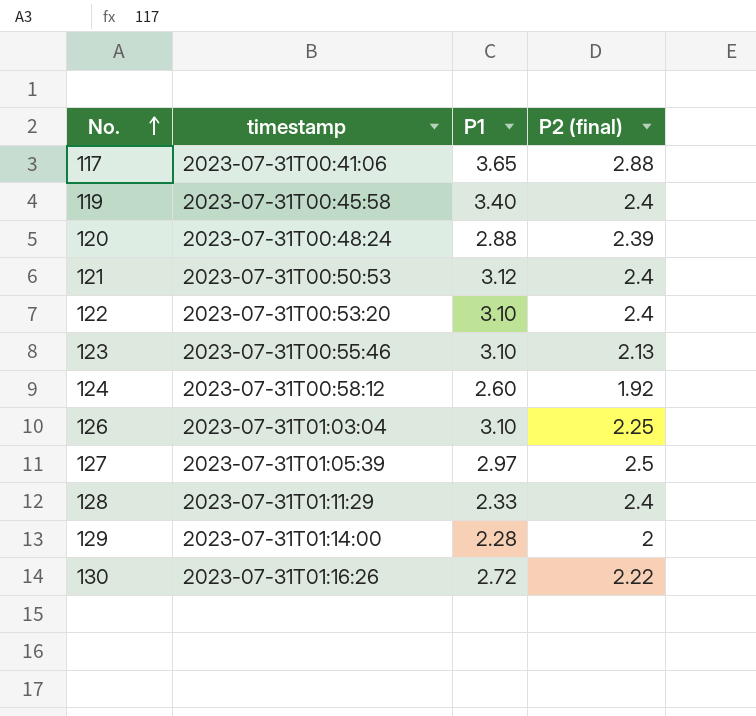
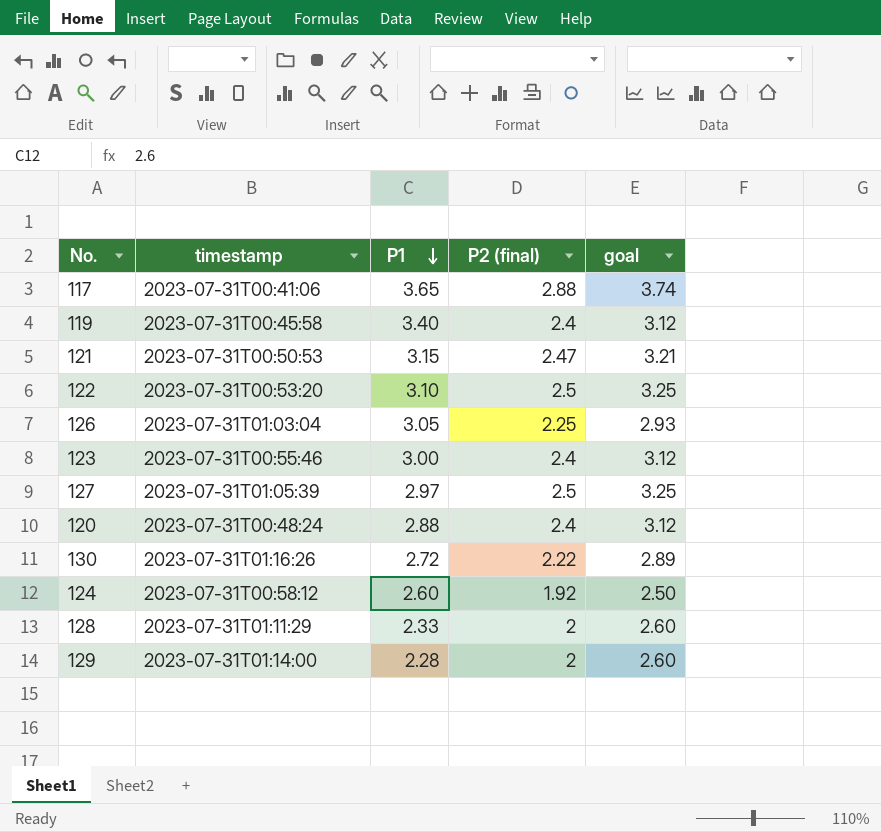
row order: No. ascending -> P1 descending
column goal | formula: none -> [P2 (final)] * 1.3
121 | P1: 3.12 -> 3.15
121 | P2 (final): 2.4 -> 2.47
122 | P2 (final): 2.4 -> 2.5
126 | P1: 3.10 -> 3.05
123 | P1: 3.10 -> 3.00
123 | P2 (final): 2.13 -> 2.4
120 | P2 (final): 2.39 -> 2.4
128 | P2 (final): 2.4 -> 2

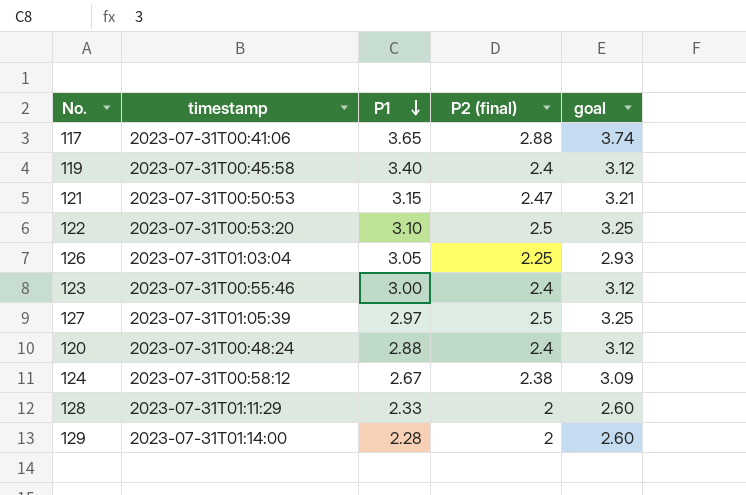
row 130: 2023-07-31T01:16:26 | 2.72 | 2.22 | 2.89 -> none
124 | P1: 2.60 -> 2.67
124 | P2 (final): 1.92 -> 2.38
124 | goal: 2.50 -> 3.09

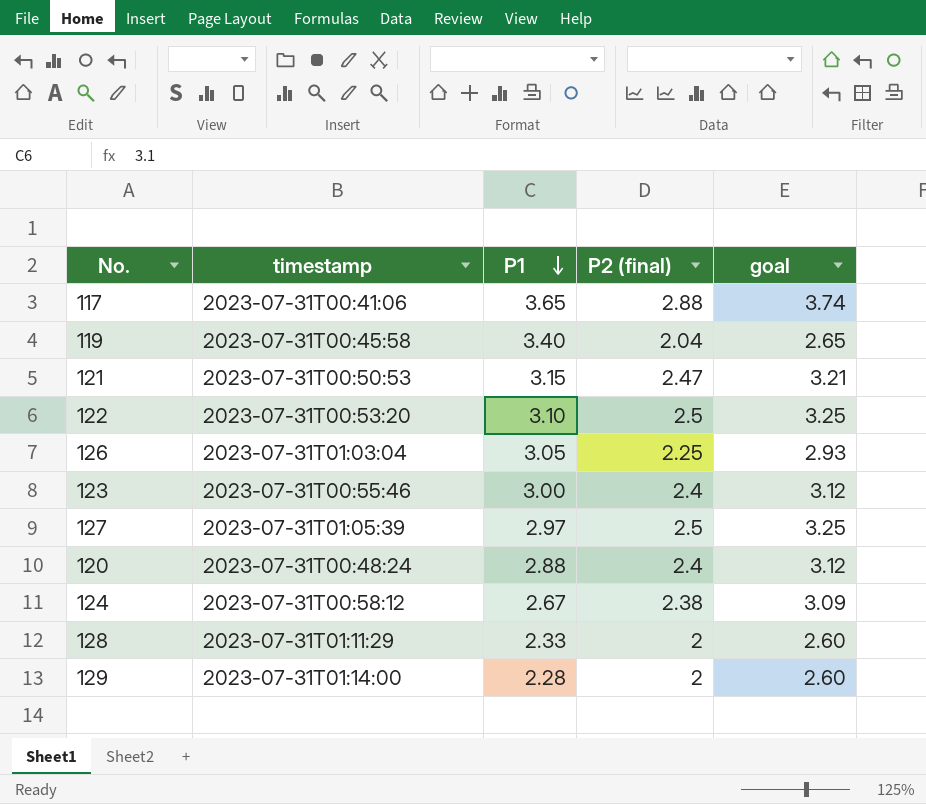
119 | P2 (final): 2.4 -> 2.04
119 | goal: 3.12 -> 2.65

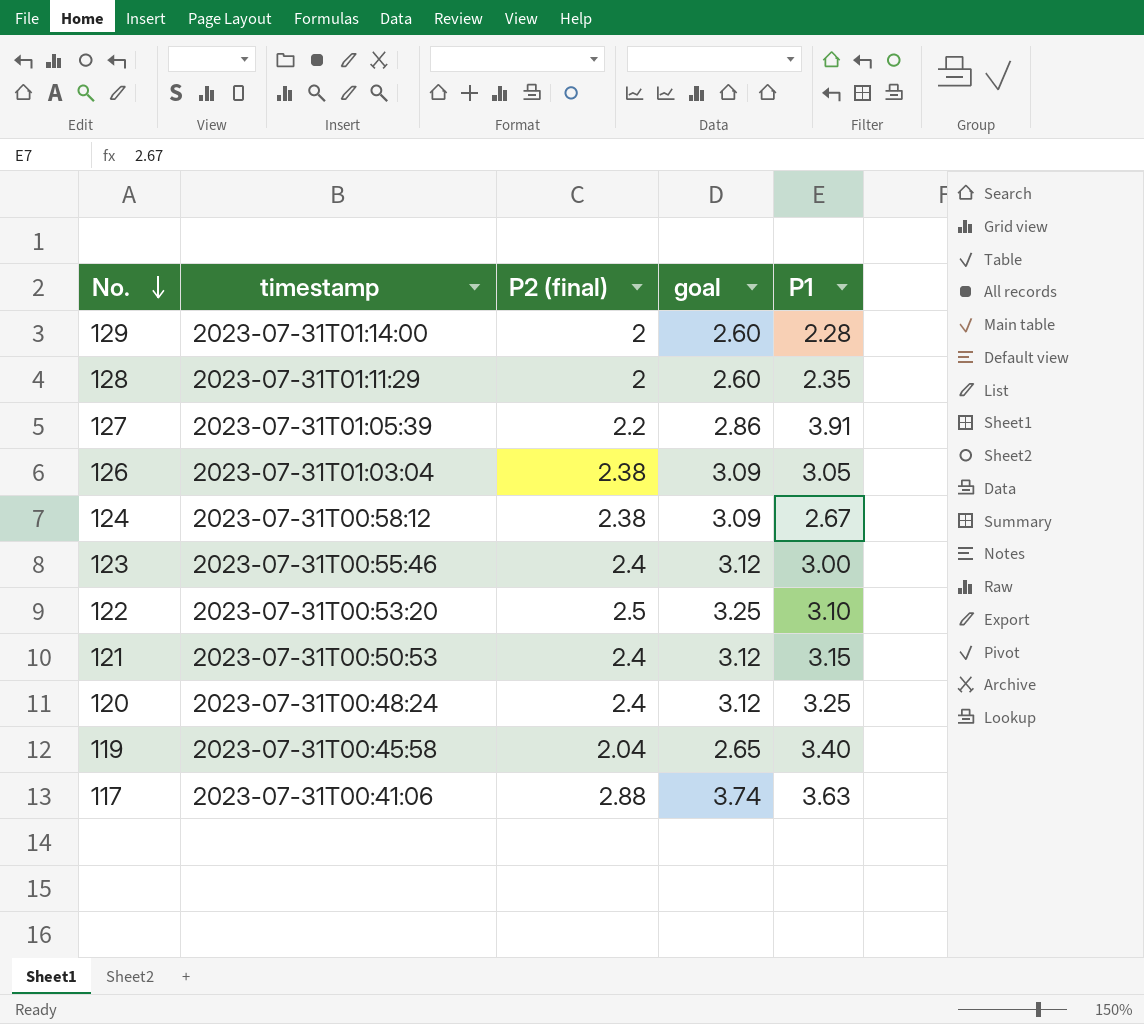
row order: P1 descending -> No. descending
column P1 | position: 3 -> 5
128 | P1: 2.33 -> 2.35
127 | P2 (final): 2.5 -> 2.2
127 | goal: 3.25 -> 2.86
127 | P1: 2.97 -> 3.91
126 | P2 (final): 2.25 -> 2.38
126 | goal: 2.93 -> 3.09
121 | P2 (final): 2.47 -> 2.4
121 | goal: 3.21 -> 3.12
120 | P1: 2.88 -> 3.25
117 | P1: 3.65 -> 3.63

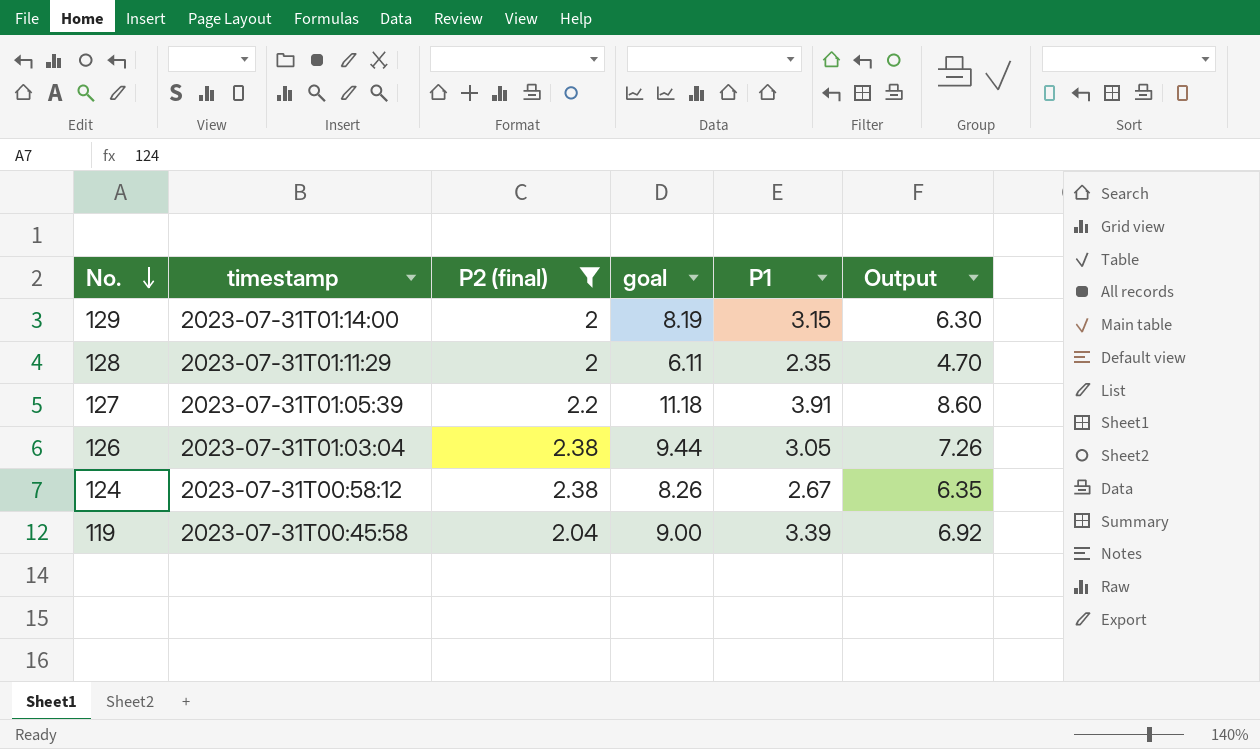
filter: none -> P2 (final) <= 2.38
column goal | formula: [P2 (final)] * 1.3 -> [Output] * 1.3
column Output | formula: none -> [P2 (final)] * [P1]
129 | P1: 2.28 -> 3.15
119 | P1: 3.40 -> 3.39

